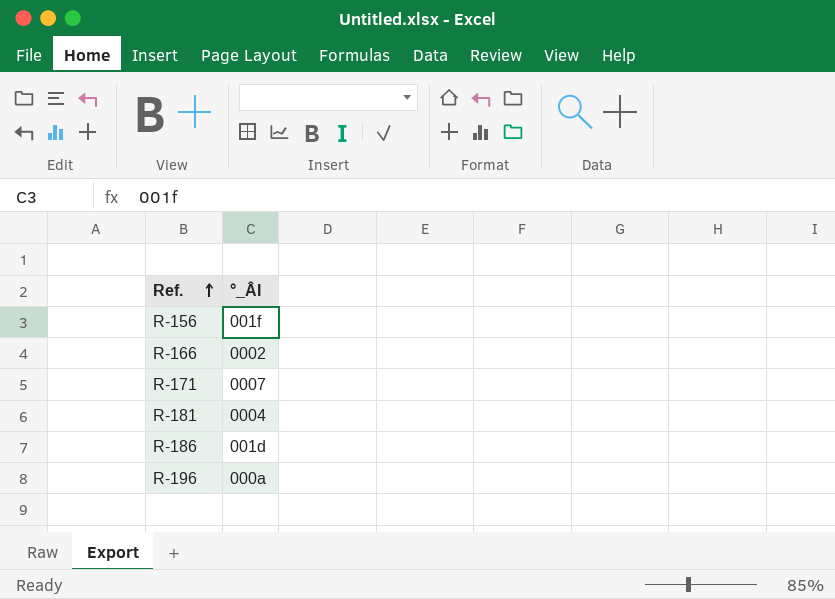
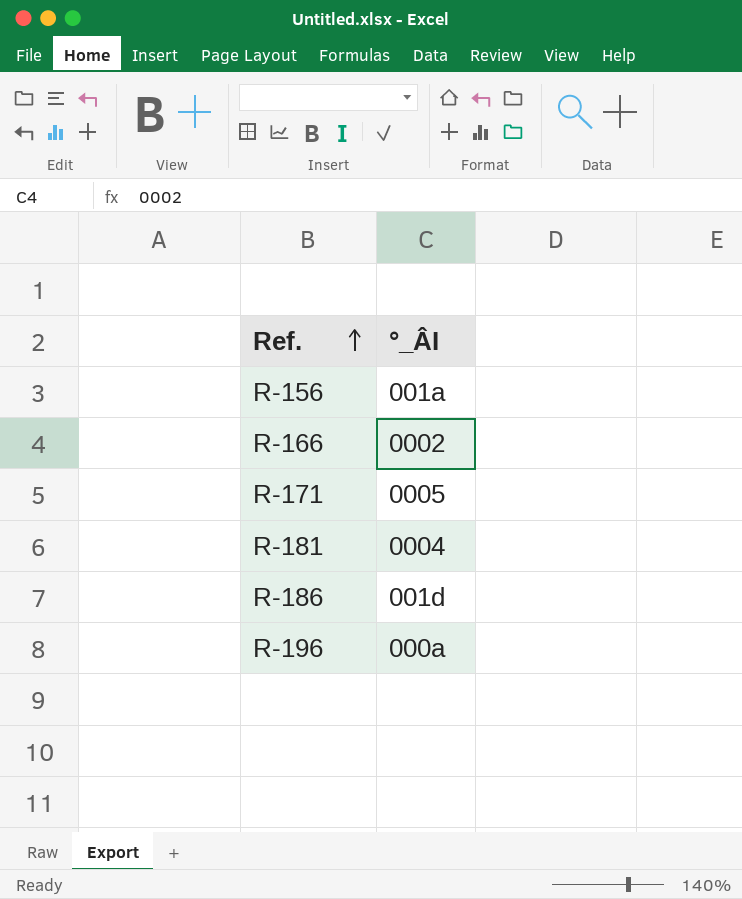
R-156 | °_ÂI: 001f -> 001a
R-171 | °_ÂI: 0007 -> 0005

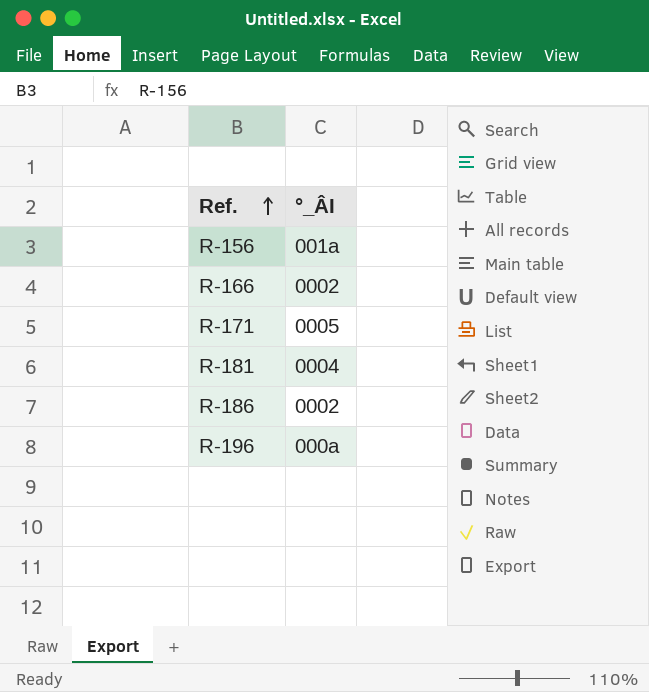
R-186 | °_ÂI: 001d -> 0002

